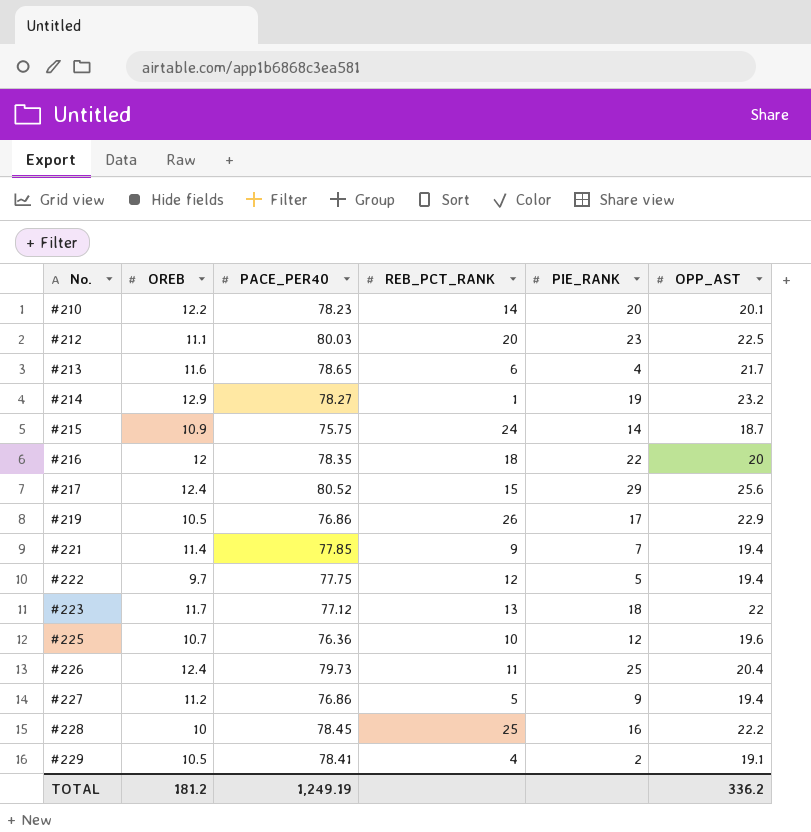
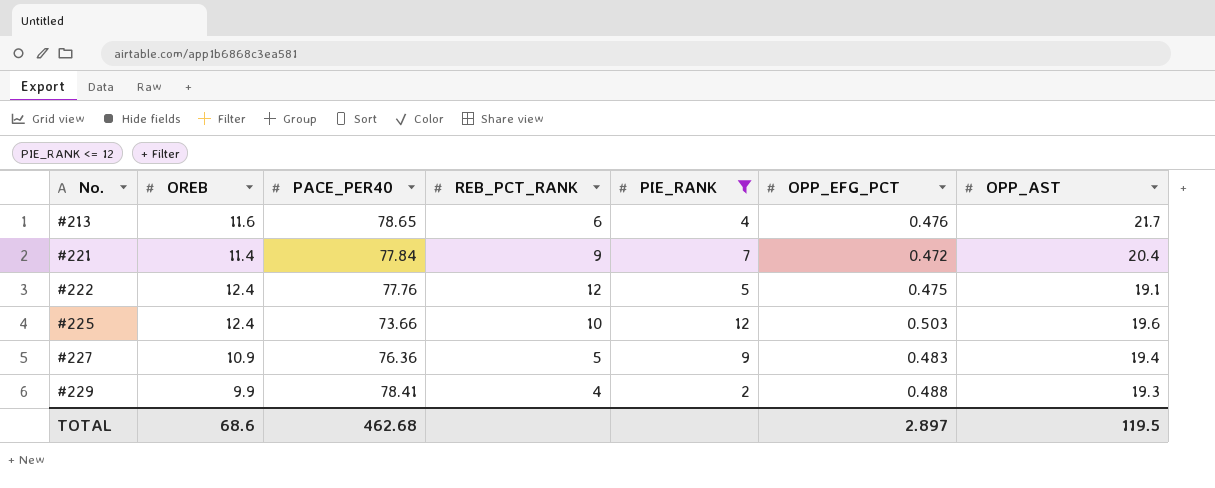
filter: none -> PIE_RANK <= 12
column OPP_EFG_PCT | position: none -> 6
#221 | PACE_PER40: 77.85 -> 77.84
#221 | OPP_AST: 19.4 -> 20.4
#222 | OREB: 9.7 -> 12.4
#222 | PACE_PER40: 77.75 -> 77.76
#222 | OPP_AST: 19.4 -> 19.1
#225 | OREB: 10.7 -> 12.4
#225 | PACE_PER40: 76.36 -> 73.66
#227 | OREB: 11.2 -> 10.9
#227 | PACE_PER40: 76.86 -> 76.36
#229 | OREB: 10.5 -> 9.9
#229 | OPP_AST: 19.1 -> 19.3
TOTAL | OREB: 181.2 -> 68.6
TOTAL | PACE_PER40: 1,249.19 -> 462.68
TOTAL | OPP_AST: 336.2 -> 119.5

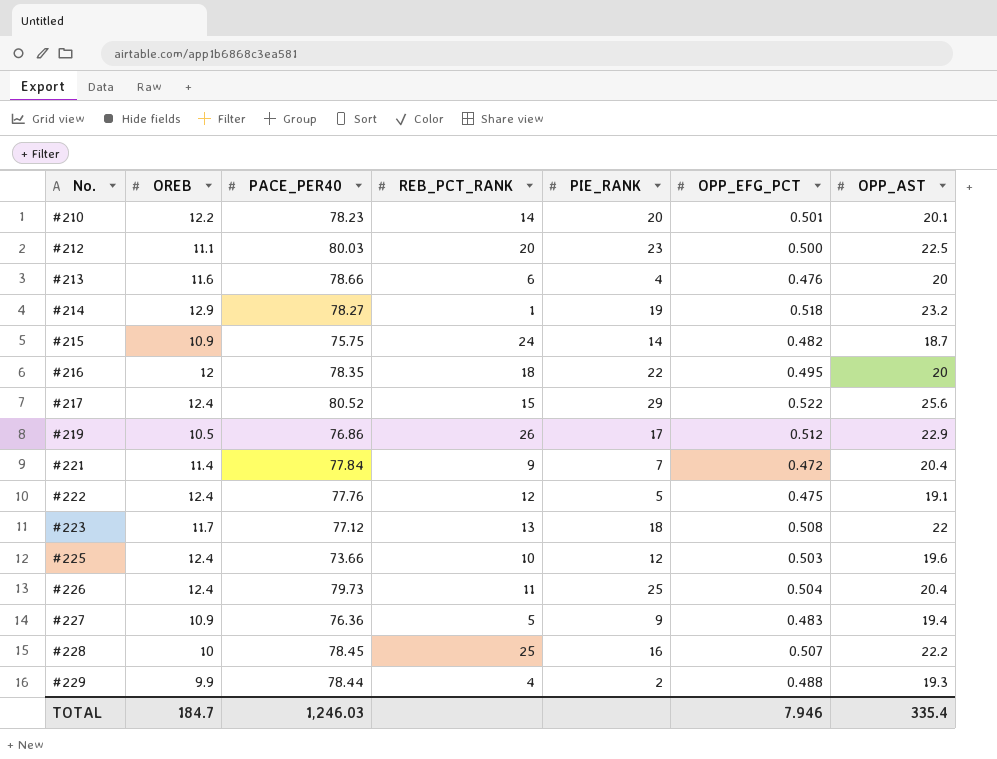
filter: PIE_RANK <= 12 -> none
#213 | PACE_PER40: 78.65 -> 78.66
#213 | OPP_AST: 21.7 -> 20
#229 | PACE_PER40: 78.41 -> 78.44
TOTAL | OREB: 68.6 -> 184.7
TOTAL | PACE_PER40: 462.68 -> 1,246.03
TOTAL | OPP_EFG_PCT: 2.897 -> 7.946
TOTAL | OPP_AST: 119.5 -> 335.4

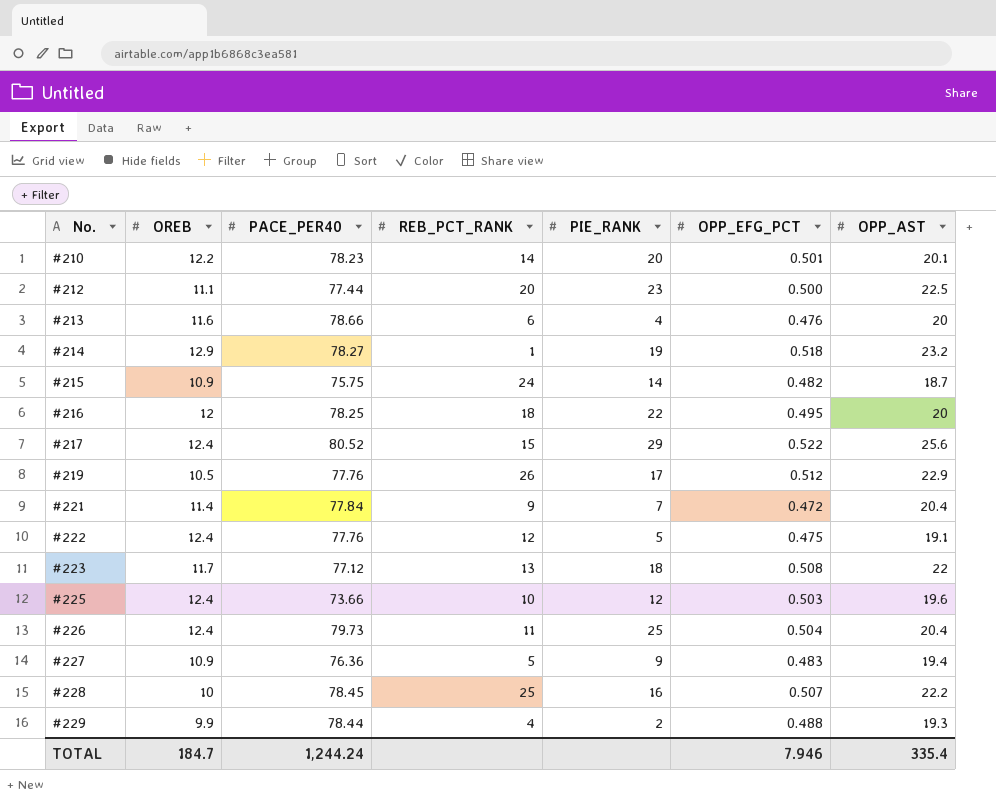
#212 | PACE_PER40: 80.03 -> 77.44
#216 | PACE_PER40: 78.35 -> 78.25
#219 | PACE_PER40: 76.86 -> 77.76
TOTAL | PACE_PER40: 1,246.03 -> 1,244.24

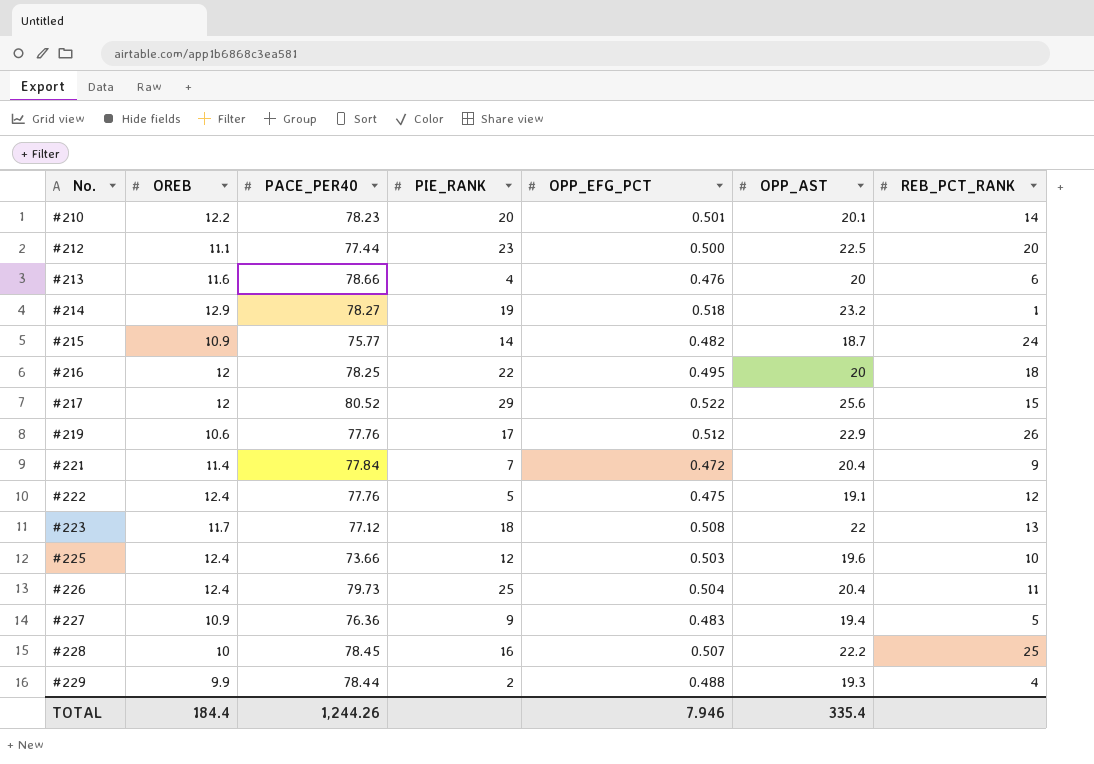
column REB_PCT_RANK | position: 4 -> 7
#215 | PACE_PER40: 75.75 -> 75.77
#217 | OREB: 12.4 -> 12
#219 | OREB: 10.5 -> 10.6
TOTAL | OREB: 184.7 -> 184.4
TOTAL | PACE_PER40: 1,244.24 -> 1,244.26

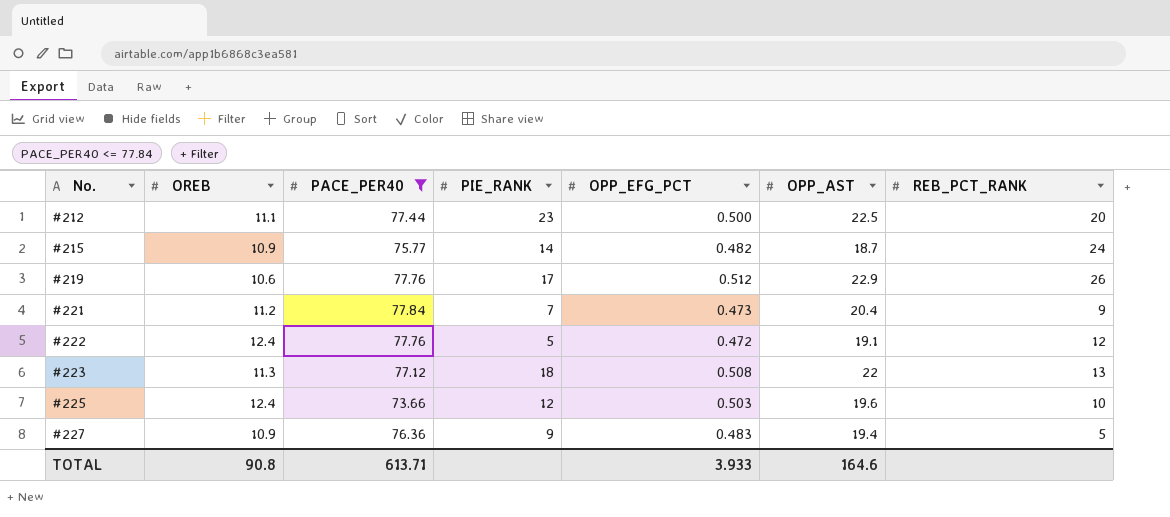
filter: none -> PACE_PER40 <= 77.84
#221 | OREB: 11.4 -> 11.2
#221 | OPP_EFG_PCT: 0.472 -> 0.473
#222 | OPP_EFG_PCT: 0.475 -> 0.472
#223 | OREB: 11.7 -> 11.3
TOTAL | OREB: 184.4 -> 90.8
TOTAL | PACE_PER40: 1,244.26 -> 613.71
TOTAL | OPP_EFG_PCT: 7.946 -> 3.933
TOTAL | OPP_AST: 335.4 -> 164.6

